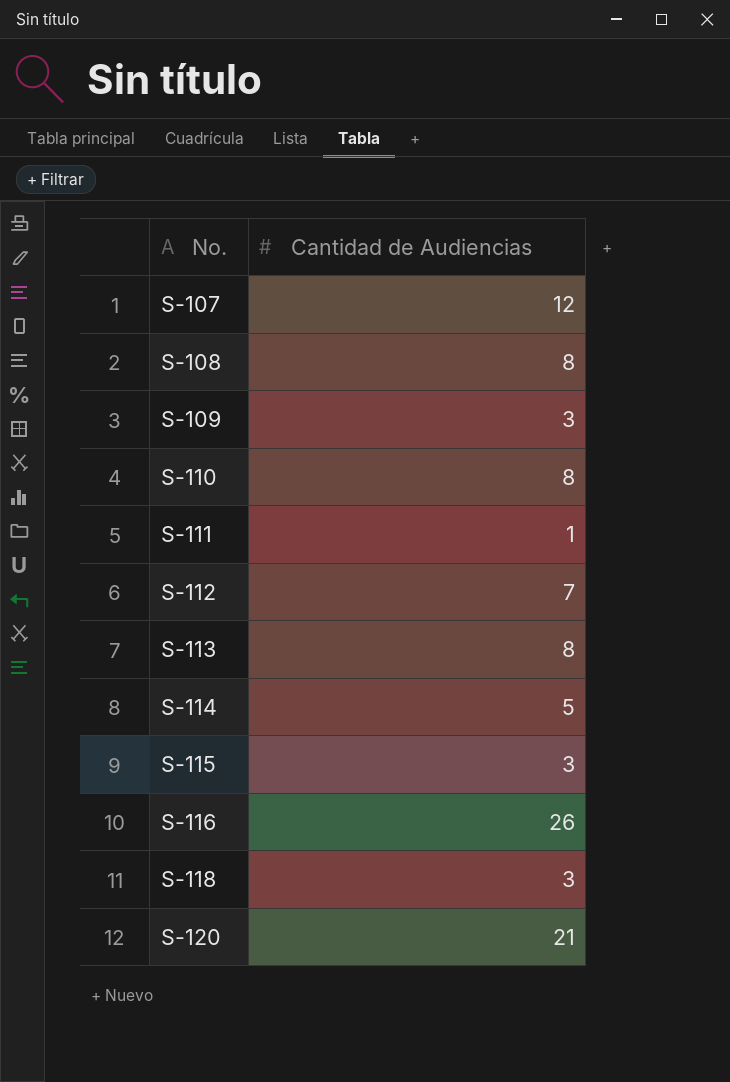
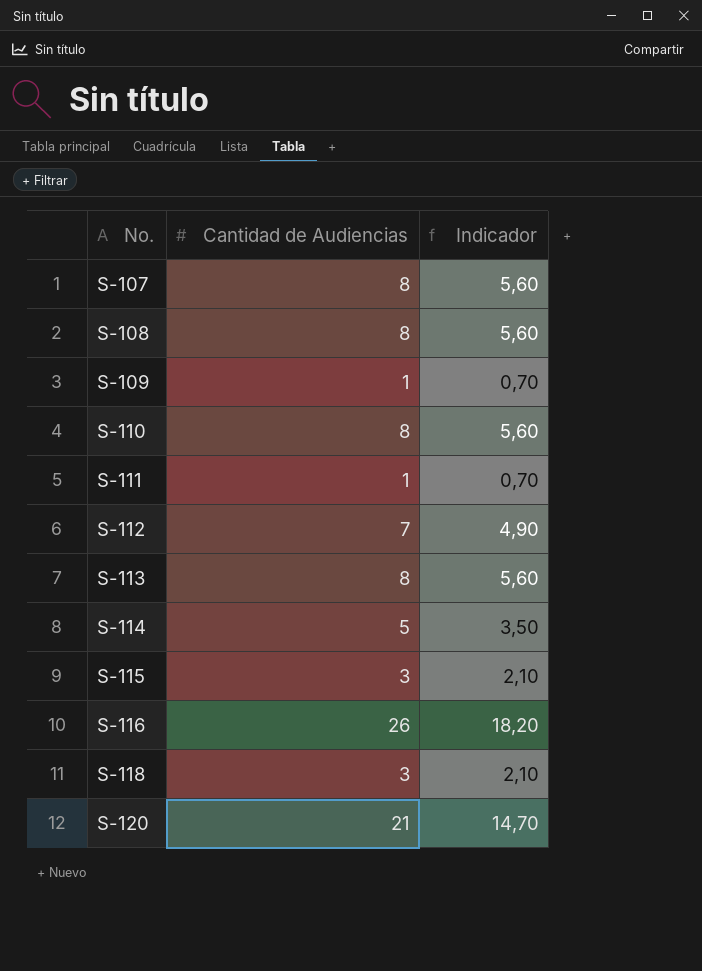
column Indicador | formula: none -> [Cantidad de Audiencias] * 0,7
S-107 | Cantidad de Audiencias: 12 -> 8
S-109 | Cantidad de Audiencias: 3 -> 1

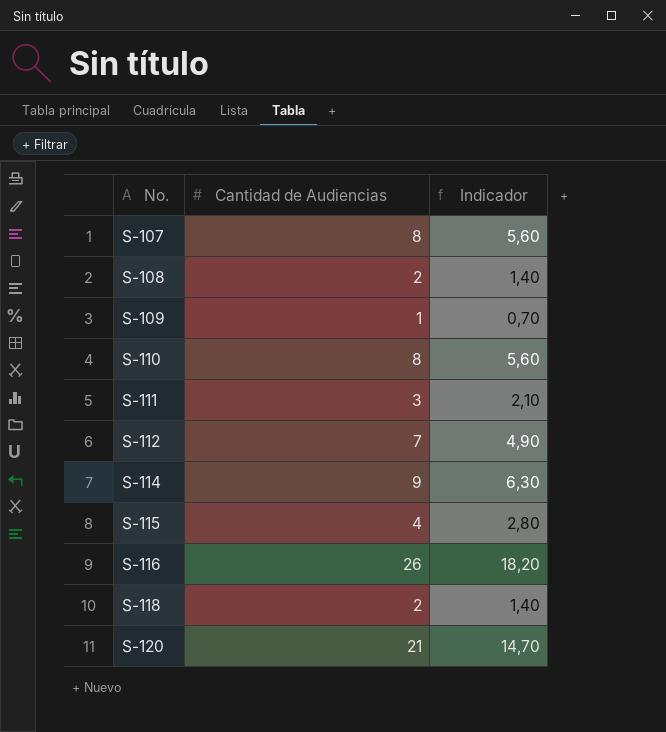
row S-113: 8 | 5,60 -> none
S-108 | Cantidad de Audiencias: 8 -> 2
S-108 | Indicador: 5,60 -> 1,40
S-111 | Cantidad de Audiencias: 1 -> 3
S-111 | Indicador: 0,70 -> 2,10
S-114 | Cantidad de Audiencias: 5 -> 9
S-114 | Indicador: 3,50 -> 6,30
S-115 | Cantidad de Audiencias: 3 -> 4
S-115 | Indicador: 2,10 -> 2,80
S-118 | Cantidad de Audiencias: 3 -> 2
S-118 | Indicador: 2,10 -> 1,40

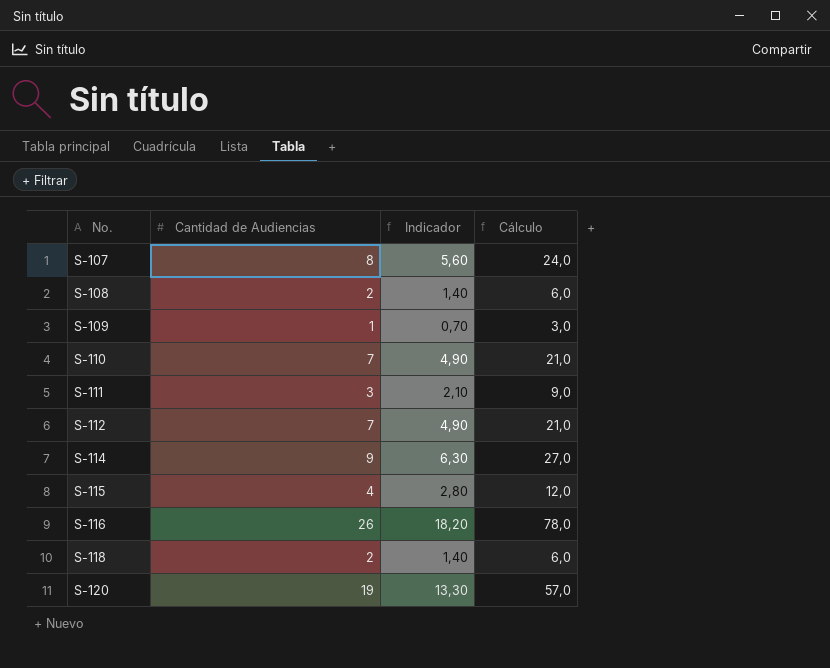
column Cálculo | formula: none -> [Cantidad de Audiencias] * 3
S-110 | Cantidad de Audiencias: 8 -> 7
S-110 | Indicador: 5,60 -> 4,90
S-120 | Cantidad de Audiencias: 21 -> 19
S-120 | Indicador: 14,70 -> 13,30

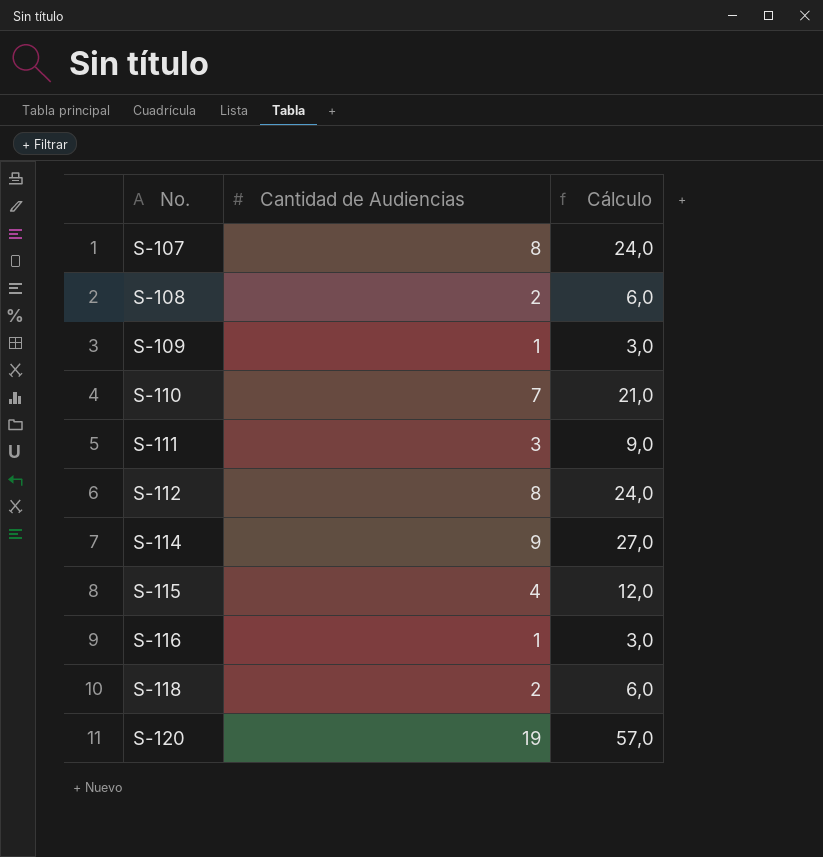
column Indicador | formula: [Cantidad de Audiencias] * 0,7 -> none
S-112 | Cantidad de Audiencias: 7 -> 8
S-112 | Cálculo: 21,0 -> 24,0
S-116 | Cantidad de Audiencias: 26 -> 1
S-116 | Cálculo: 78,0 -> 3,0

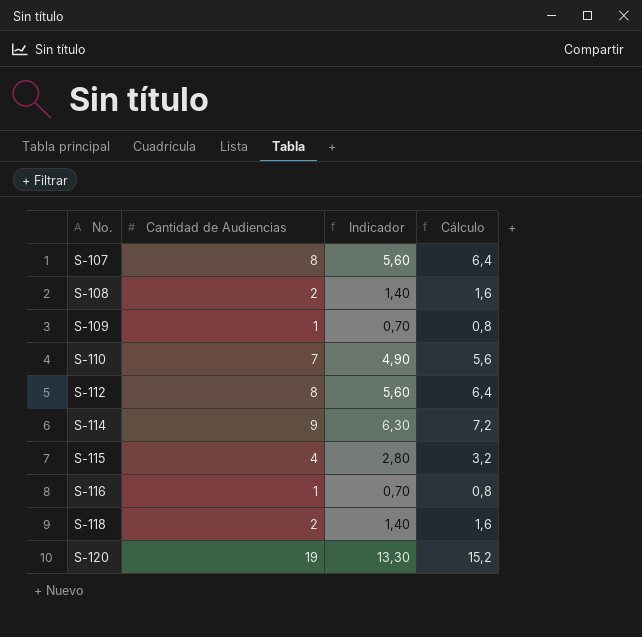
column Indicador | formula: none -> [Cantidad de Audiencias] * 0,7
column Cálculo | formula: [Cantidad de Audiencias] * 3 -> [Cantidad de Audiencias] * 0,8
row S-111: 3 | 9,0 -> none

